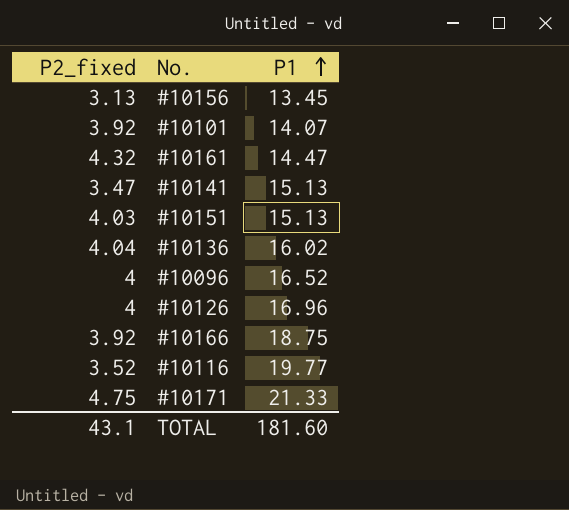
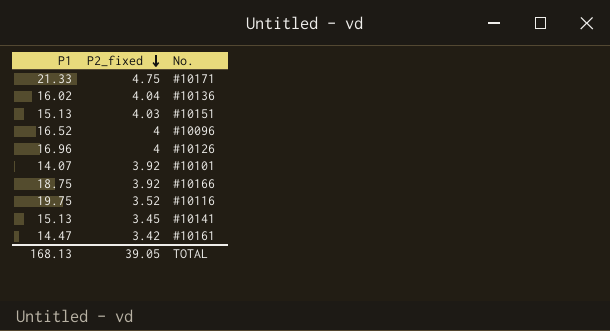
row order: P1 ascending -> P2_fixed descending
column P1 | position: 3 -> 1
row #10156: 3.13 | 13.45 -> none
#10116 | P1: 19.77 -> 19.75
#10141 | P2_fixed: 3.47 -> 3.45
#10161 | P2_fixed: 4.32 -> 3.42
TOTAL | P1: 181.60 -> 168.13
TOTAL | P2_fixed: 43.1 -> 39.05

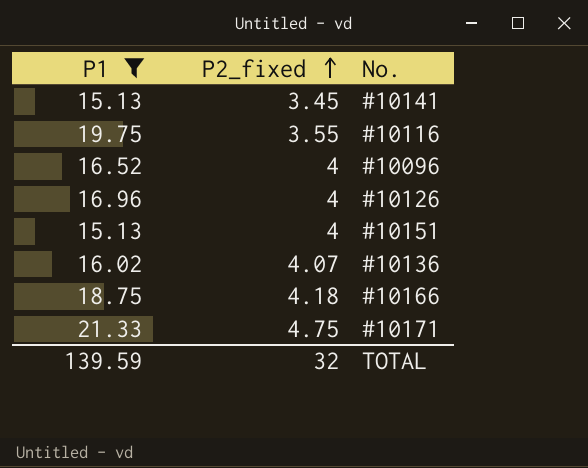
filter: none -> P1 >= 15.13
row order: P2_fixed descending -> P2_fixed ascending
#10116 | P2_fixed: 3.52 -> 3.55
#10151 | P2_fixed: 4.03 -> 4
#10136 | P2_fixed: 4.04 -> 4.07
#10166 | P2_fixed: 3.92 -> 4.18
TOTAL | P1: 168.13 -> 139.59
TOTAL | P2_fixed: 39.05 -> 32

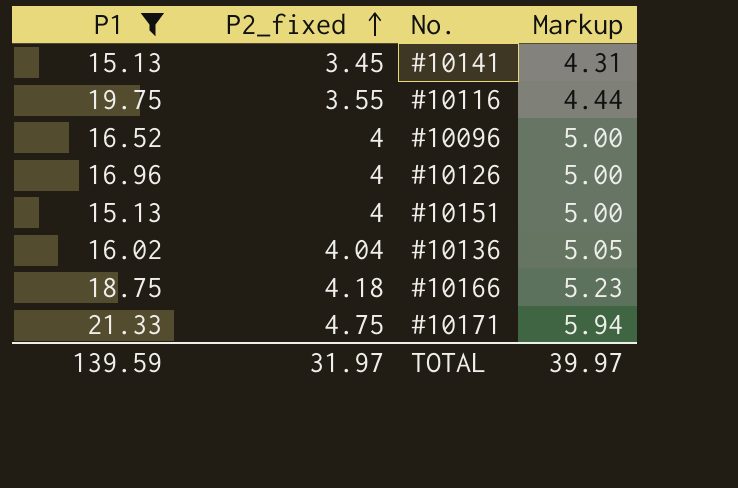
column Markup | formula: none -> [P2_fixed] * 1.25
#10136 | P2_fixed: 4.07 -> 4.04
TOTAL | P2_fixed: 32 -> 31.97

